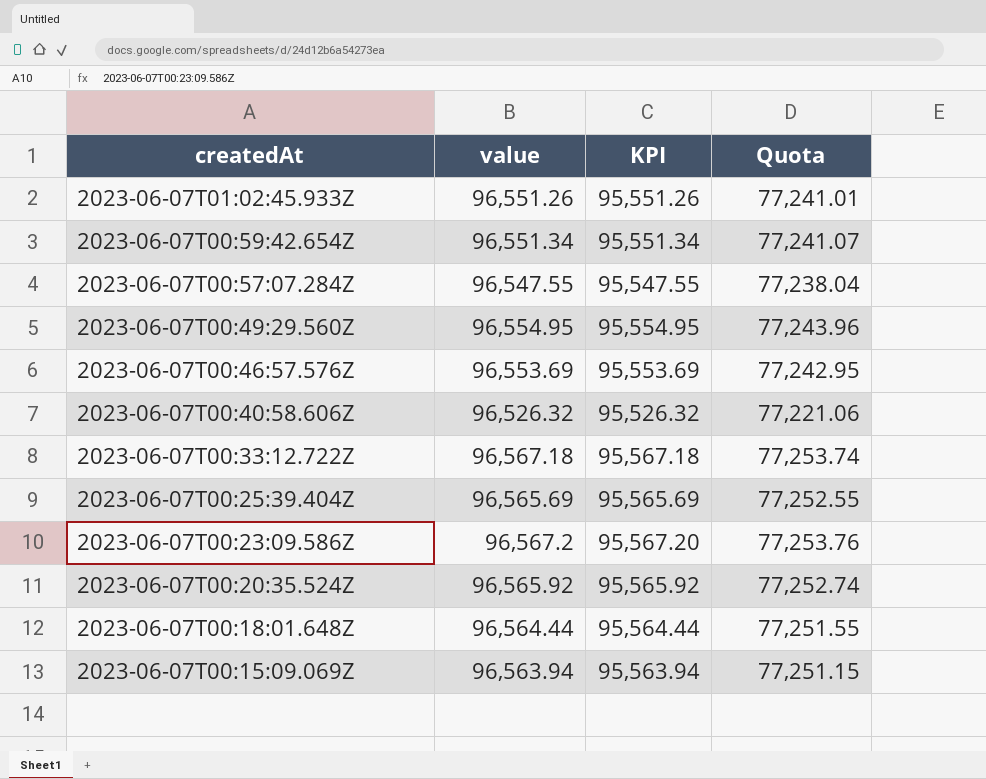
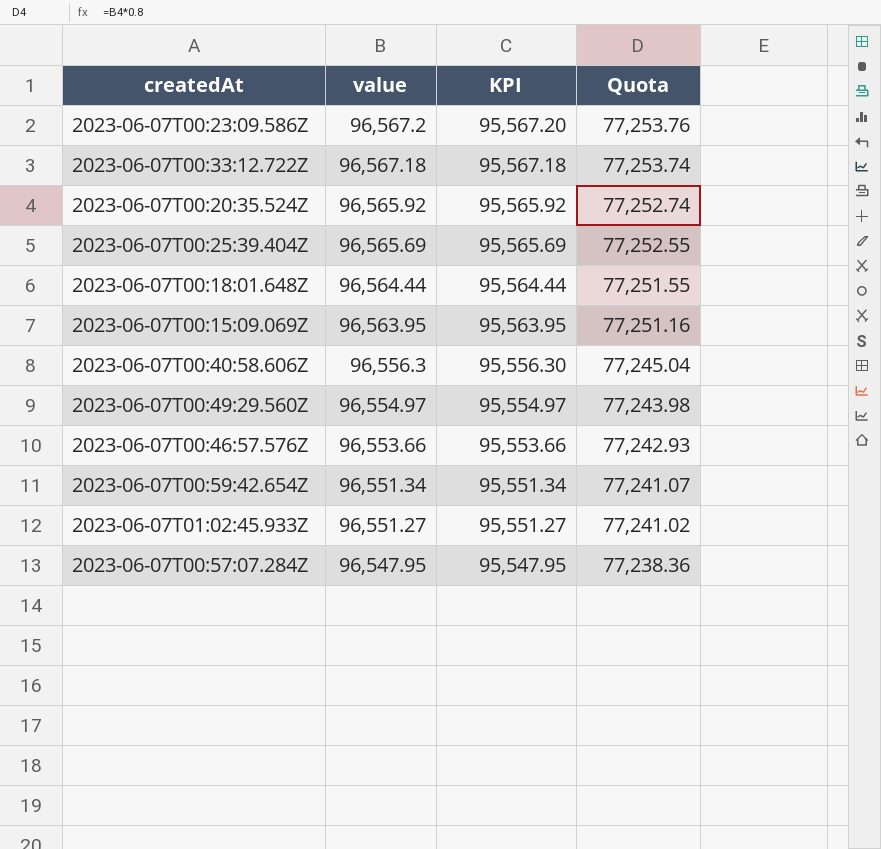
row order: createdAt descending -> value descending
2023-06-07T00:15:09.069Z | value: 96,563.94 -> 96,563.95
2023-06-07T00:15:09.069Z | KPI: 95,563.94 -> 95,563.95
2023-06-07T00:15:09.069Z | Quota: 77,251.15 -> 77,251.16
2023-06-07T00:40:58.606Z | value: 96,526.32 -> 96,556.3
2023-06-07T00:40:58.606Z | KPI: 95,526.32 -> 95,556.30
2023-06-07T00:40:58.606Z | Quota: 77,221.06 -> 77,245.04
2023-06-07T00:49:29.560Z | value: 96,554.95 -> 96,554.97
2023-06-07T00:49:29.560Z | KPI: 95,554.95 -> 95,554.97
2023-06-07T00:49:29.560Z | Quota: 77,243.96 -> 77,243.98
2023-06-07T00:46:57.576Z | value: 96,553.69 -> 96,553.66
2023-06-07T00:46:57.576Z | KPI: 95,553.69 -> 95,553.66
2023-06-07T00:46:57.576Z | Quota: 77,242.95 -> 77,242.93
2023-06-07T01:02:45.933Z | value: 96,551.26 -> 96,551.27
2023-06-07T01:02:45.933Z | KPI: 95,551.26 -> 95,551.27
2023-06-07T01:02:45.933Z | Quota: 77,241.01 -> 77,241.02
2023-06-07T00:57:07.284Z | value: 96,547.55 -> 96,547.95
2023-06-07T00:57:07.284Z | KPI: 95,547.55 -> 95,547.95
2023-06-07T00:57:07.284Z | Quota: 77,238.04 -> 77,238.36

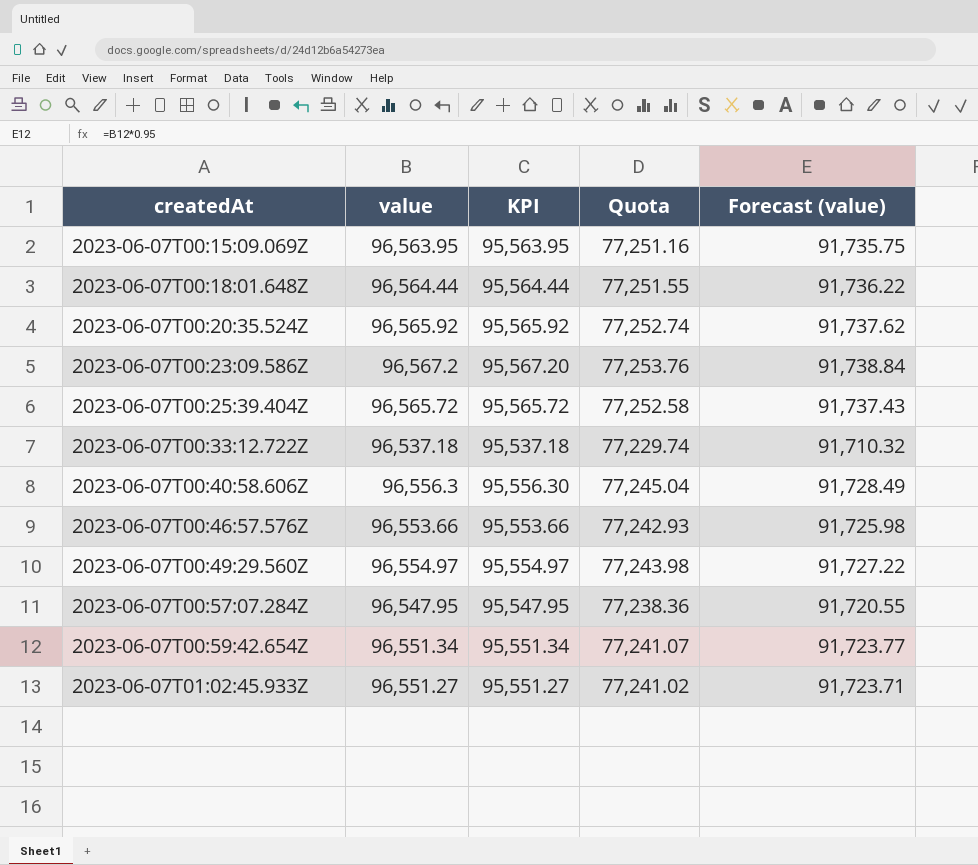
row order: value descending -> createdAt ascending
column Forecast (value) | formula: none -> [value] * 0.95
2023-06-07T00:25:39.404Z | value: 96,565.69 -> 96,565.72
2023-06-07T00:25:39.404Z | KPI: 95,565.69 -> 95,565.72
2023-06-07T00:25:39.404Z | Quota: 77,252.55 -> 77,252.58
2023-06-07T00:33:12.722Z | value: 96,567.18 -> 96,537.18
2023-06-07T00:33:12.722Z | KPI: 95,567.18 -> 95,537.18
2023-06-07T00:33:12.722Z | Quota: 77,253.74 -> 77,229.74

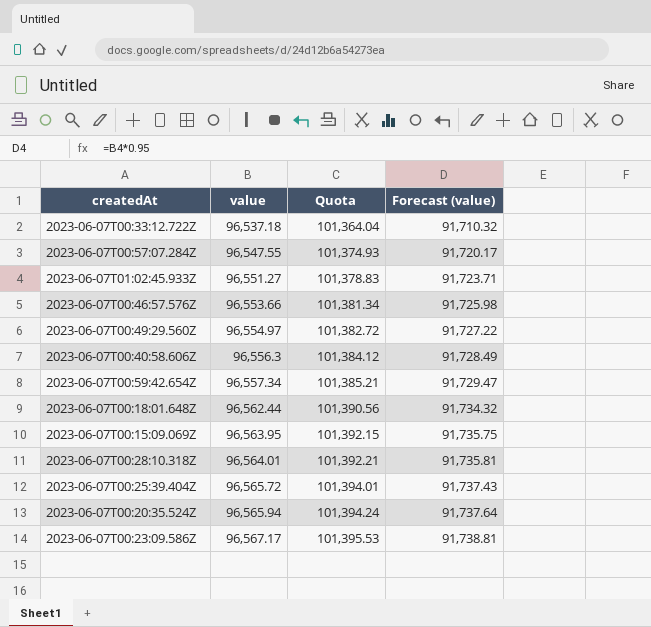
row order: createdAt ascending -> value ascending
column KPI | formula: [value] - 1000 -> none
column Quota | formula: [value] * 0.8 -> [value] * 1.05
2023-06-07T00:57:07.284Z | value: 96,547.95 -> 96,547.55
2023-06-07T00:57:07.284Z | Forecast (value): 91,720.55 -> 91,720.17
2023-06-07T00:59:42.654Z | value: 96,551.34 -> 96,557.34
2023-06-07T00:59:42.654Z | Forecast (value): 91,723.77 -> 91,729.47
2023-06-07T00:18:01.648Z | value: 96,564.44 -> 96,562.44
2023-06-07T00:18:01.648Z | Forecast (value): 91,736.22 -> 91,734.32
row 2023-06-07T00:28:10.318Z: none -> 96,564.01 | 101,392.21 | 91,735.81
2023-06-07T00:20:35.524Z | value: 96,565.92 -> 96,565.94
2023-06-07T00:20:35.524Z | Forecast (value): 91,737.62 -> 91,737.64
2023-06-07T00:23:09.586Z | value: 96,567.2 -> 96,567.17
2023-06-07T00:23:09.586Z | Forecast (value): 91,738.84 -> 91,738.81

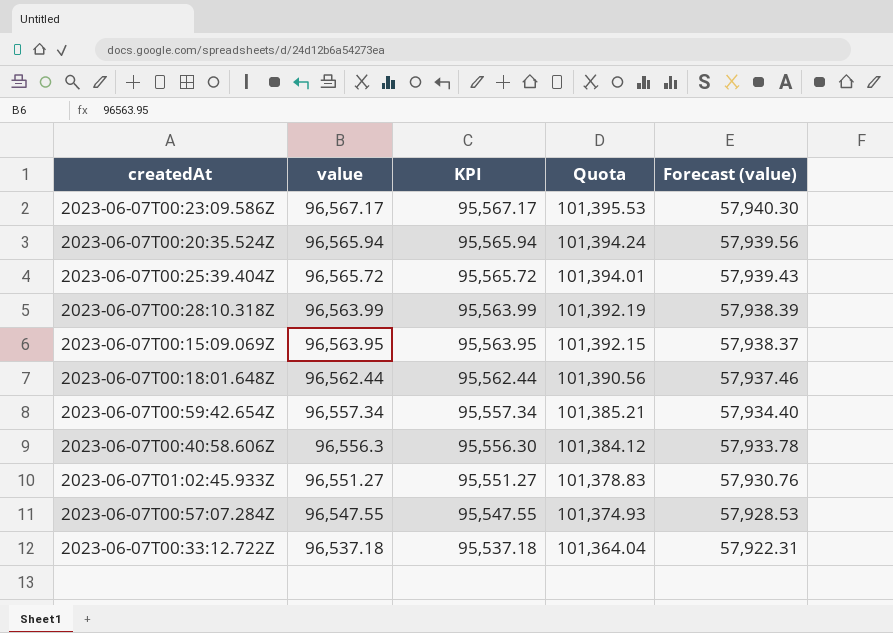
row order: value ascending -> value descending
column KPI | formula: none -> [value] - 1000
column Forecast (value) | formula: [value] * 0.95 -> [value] * 0.6
row 2023-06-07T00:46:57.576Z: 96,553.66 | 101,381.34 | 91,725.98 -> none
row 2023-06-07T00:49:29.560Z: 96,554.97 | 101,382.72 | 91,727.22 -> none
2023-06-07T00:28:10.318Z | value: 96,564.01 -> 96,563.99
2023-06-07T00:28:10.318Z | Quota: 101,392.21 -> 101,392.19

